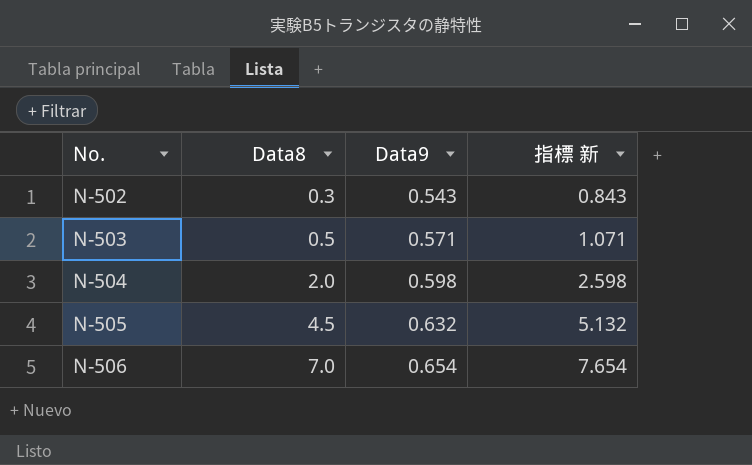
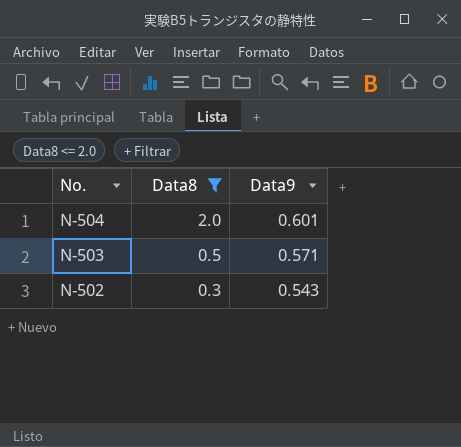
filter: none -> Data8 <= 2.0
row order: No. ascending -> No. descending
column 指標 新 | formula: [Data8] + [Data9] -> none
N-504 | Data9: 0.598 -> 0.601

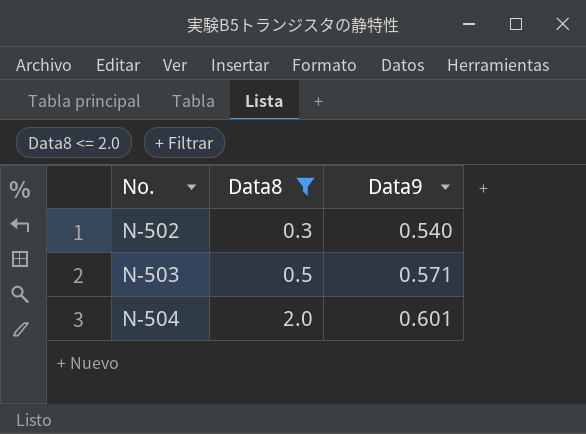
row order: No. descending -> No. ascending
N-502 | Data9: 0.543 -> 0.540

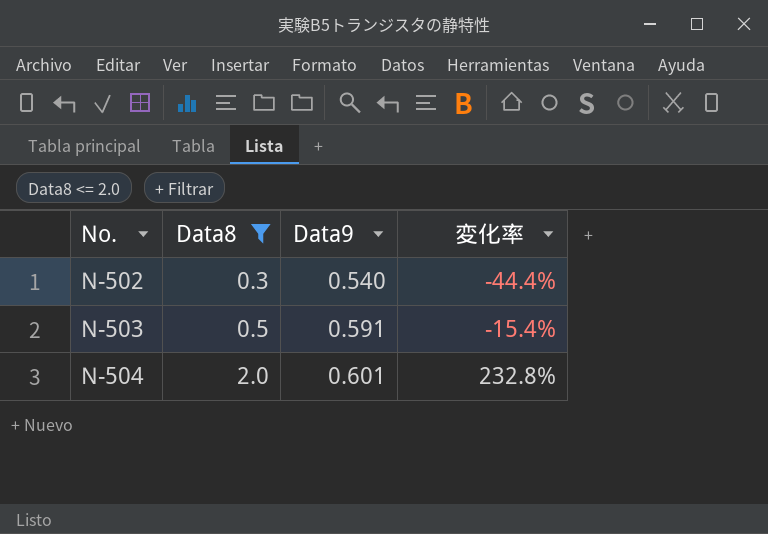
column 変化率 | formula: none -> ([Data8] - [Data9]) / [Data9]
N-503 | Data9: 0.571 -> 0.591

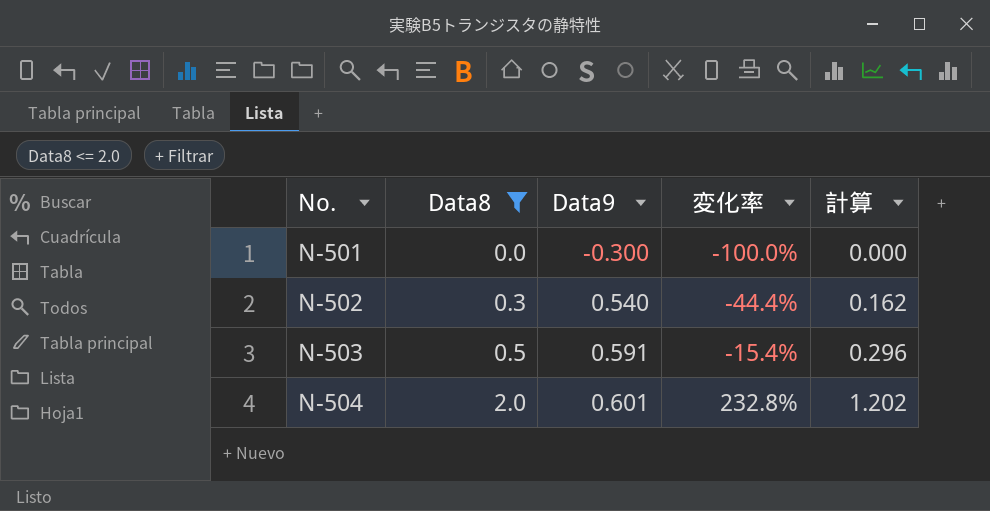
column 計算 | formula: none -> [Data8] * [Data9]
row N-501: none -> 0.0 | -0.300 | -100.0% | 0.000

